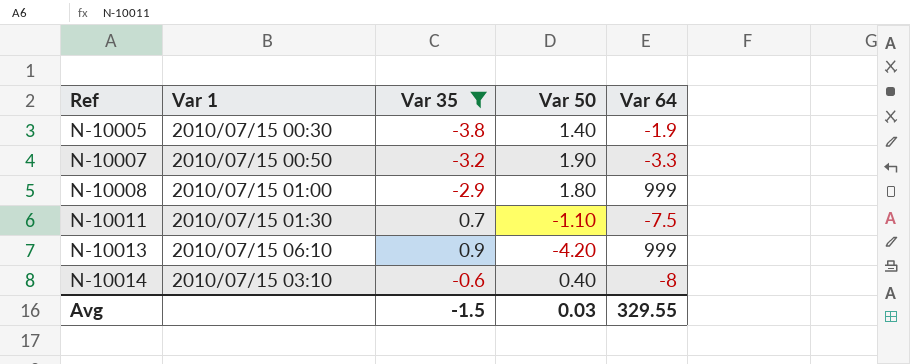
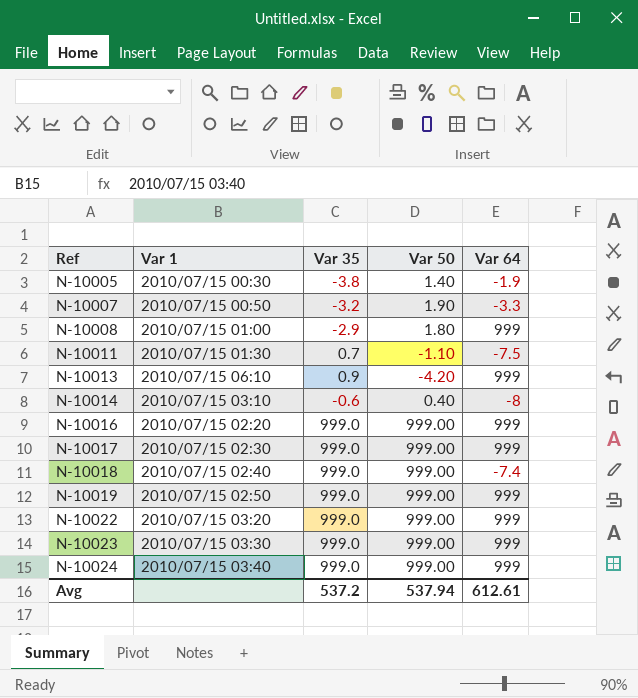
filter: Var 35 != 999.0 -> none
Avg | Var 35: -1.5 -> 537.2
Avg | Var 50: 0.03 -> 537.94
Avg | Var 64: 329.55 -> 612.61

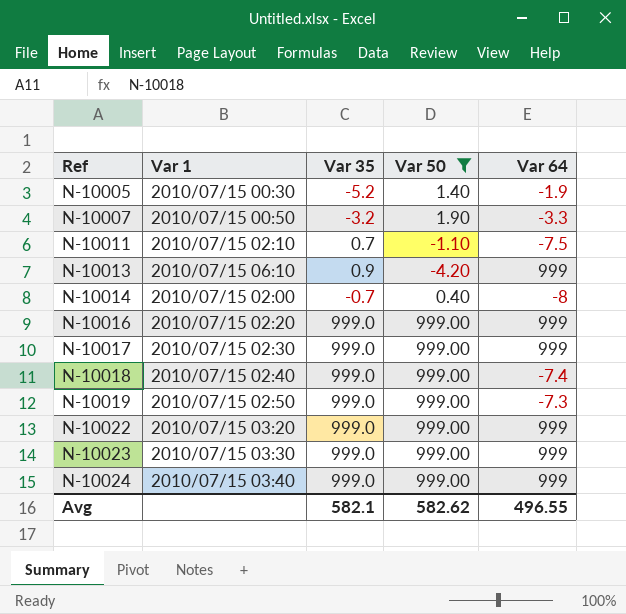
filter: none -> Var 50 != 1.80
N-10005 | Var 35: -3.8 -> -5.2
N-10011 | Var 1: 2010/07/15 01:30 -> 2010/07/15 02:10
N-10014 | Var 1: 2010/07/15 03:10 -> 2010/07/15 02:00
N-10014 | Var 35: -0.6 -> -0.7
N-10019 | Var 64: 999 -> -7.3
Avg | Var 35: 537.2 -> 582.1
Avg | Var 50: 537.94 -> 582.62
Avg | Var 64: 612.61 -> 496.55

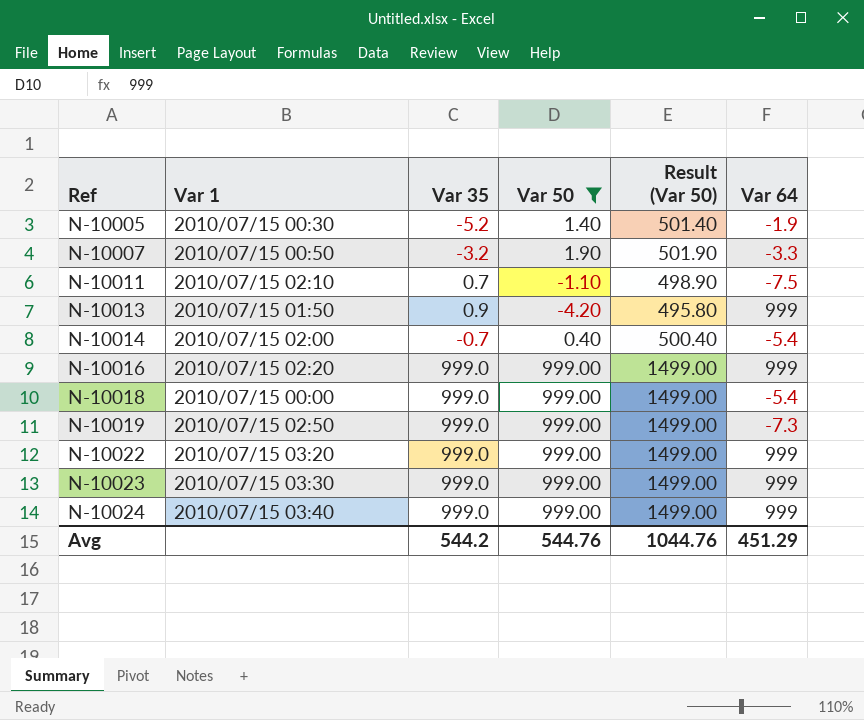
column Result (Var 50) | formula: none -> [Var 50] + 500
row N-10017: 2010/07/15 02:30 | 999.0 | 999.00 | 999 -> none
N-10013 | Var 1: 2010/07/15 06:10 -> 2010/07/15 01:50
N-10014 | Var 64: -8 -> -5.4
N-10018 | Var 1: 2010/07/15 02:40 -> 2010/07/15 00:00
N-10018 | Var 64: -7.4 -> -5.4
Avg | Var 35: 582.1 -> 544.2
Avg | Var 50: 582.62 -> 544.76
Avg | Var 64: 496.55 -> 451.29

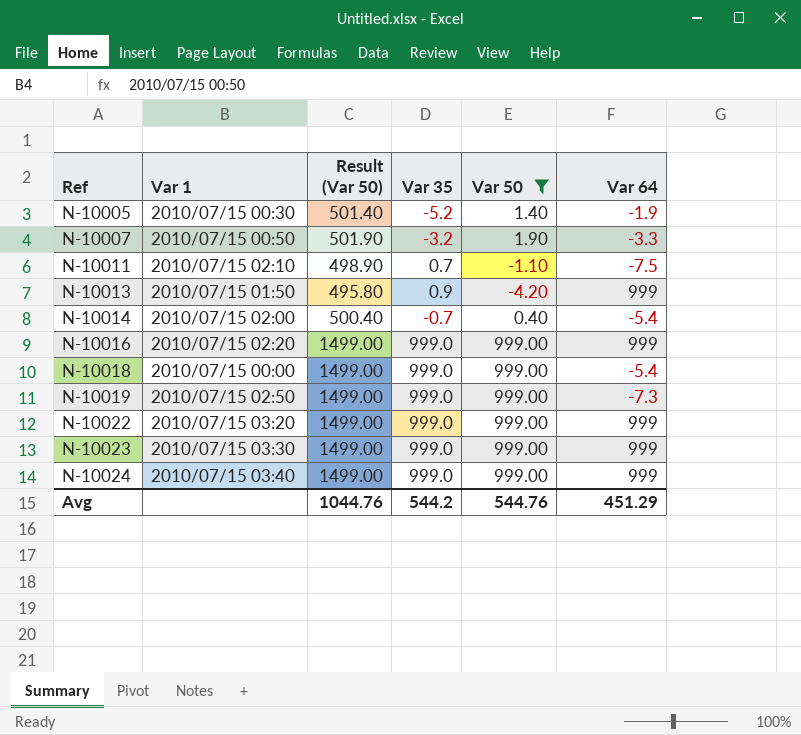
column Result (Var 50) | position: 5 -> 3

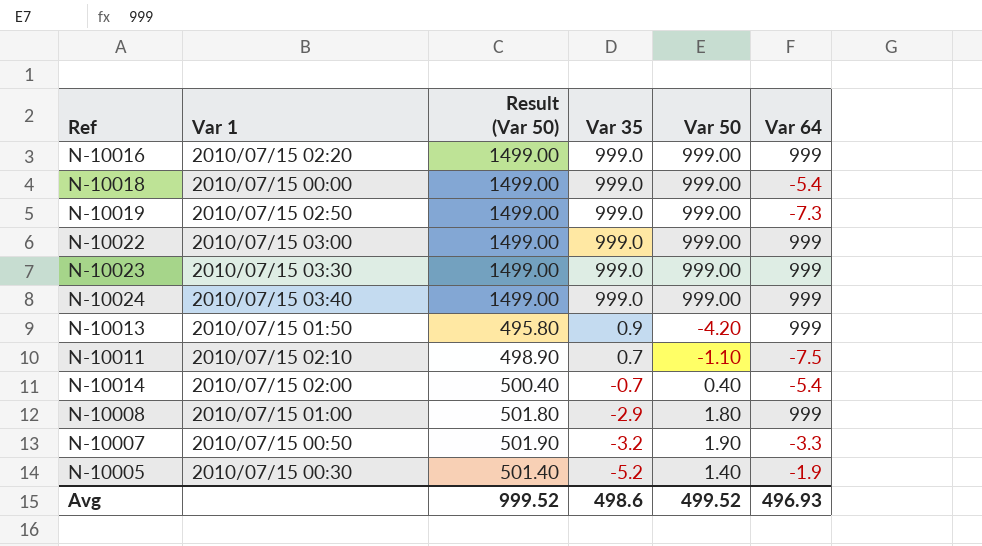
filter: Var 50 != 1.80 -> none
row order: Ref ascending -> Var 35 descending
N-10022 | Var 1: 2010/07/15 03:20 -> 2010/07/15 03:00
Avg | Result (Var 50): 1044.76 -> 999.52
Avg | Var 35: 544.2 -> 498.6
Avg | Var 50: 544.76 -> 499.52
Avg | Var 64: 451.29 -> 496.93

